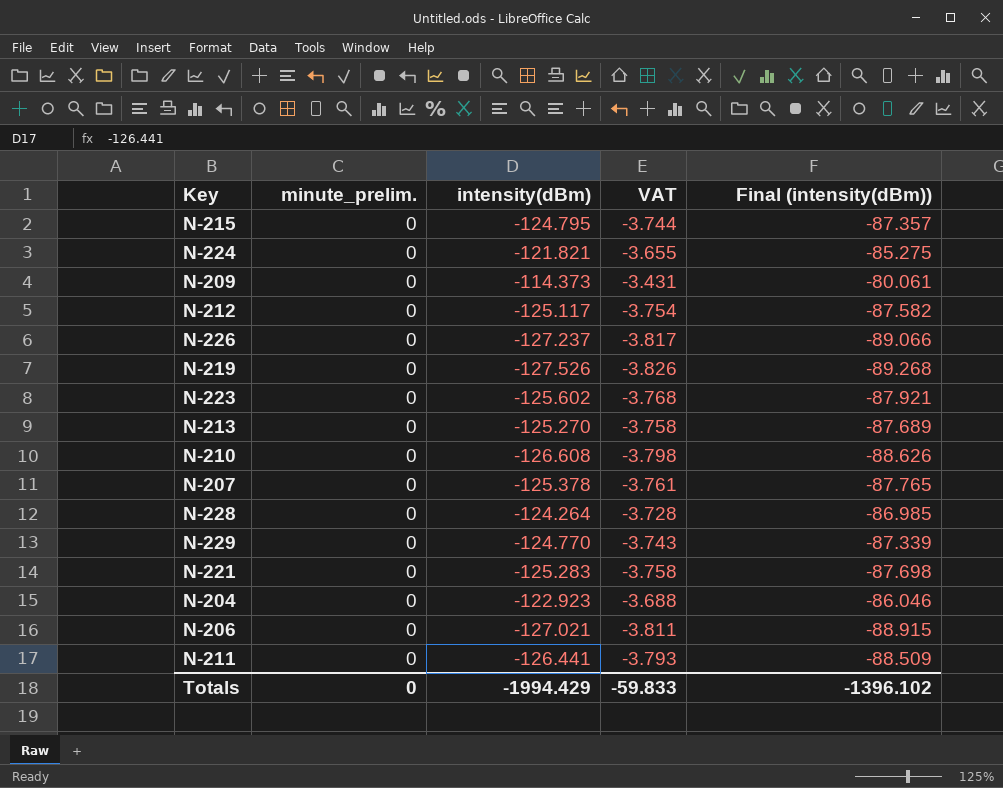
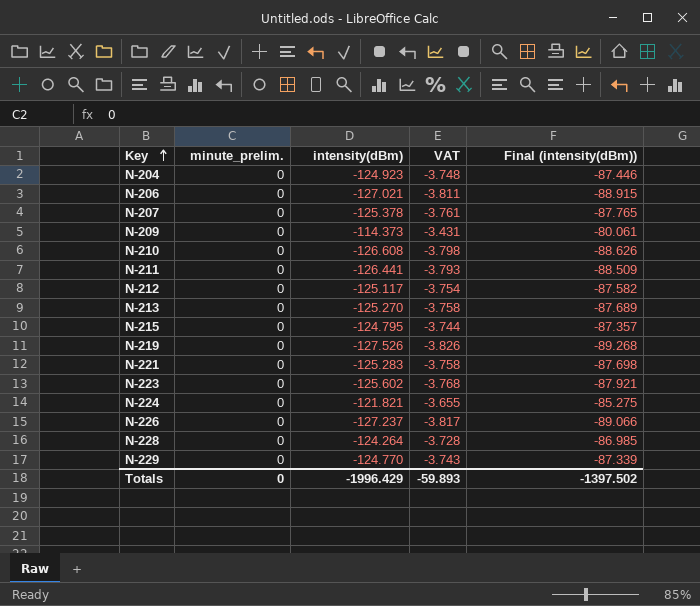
row order: none -> Key ascending
N-204 | intensity(dBm): -122.923 -> -124.923
N-204 | VAT: -3.688 -> -3.748
N-204 | Final (intensity(dBm)): -86.046 -> -87.446
Totals | intensity(dBm): -1994.429 -> -1996.429
Totals | VAT: -59.833 -> -59.893
Totals | Final (intensity(dBm)): -1396.102 -> -1397.502

